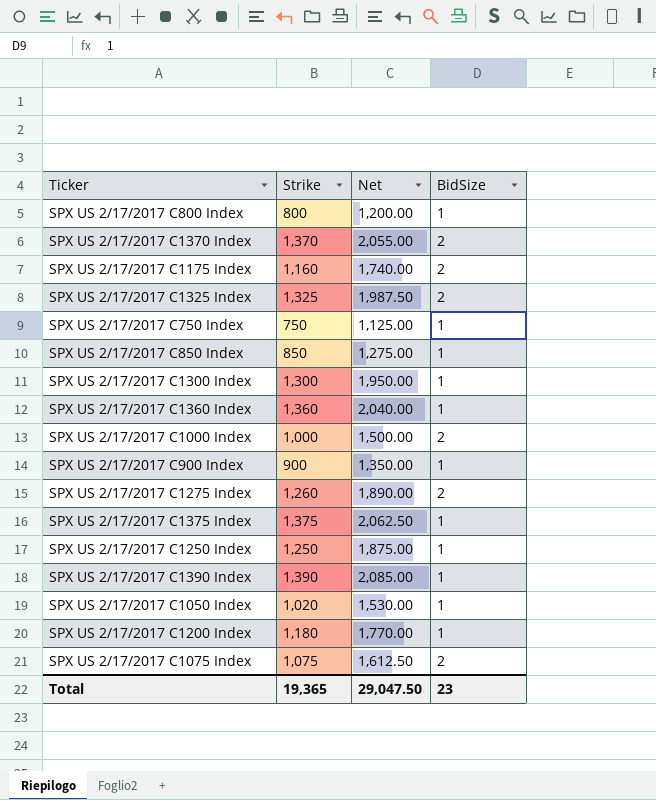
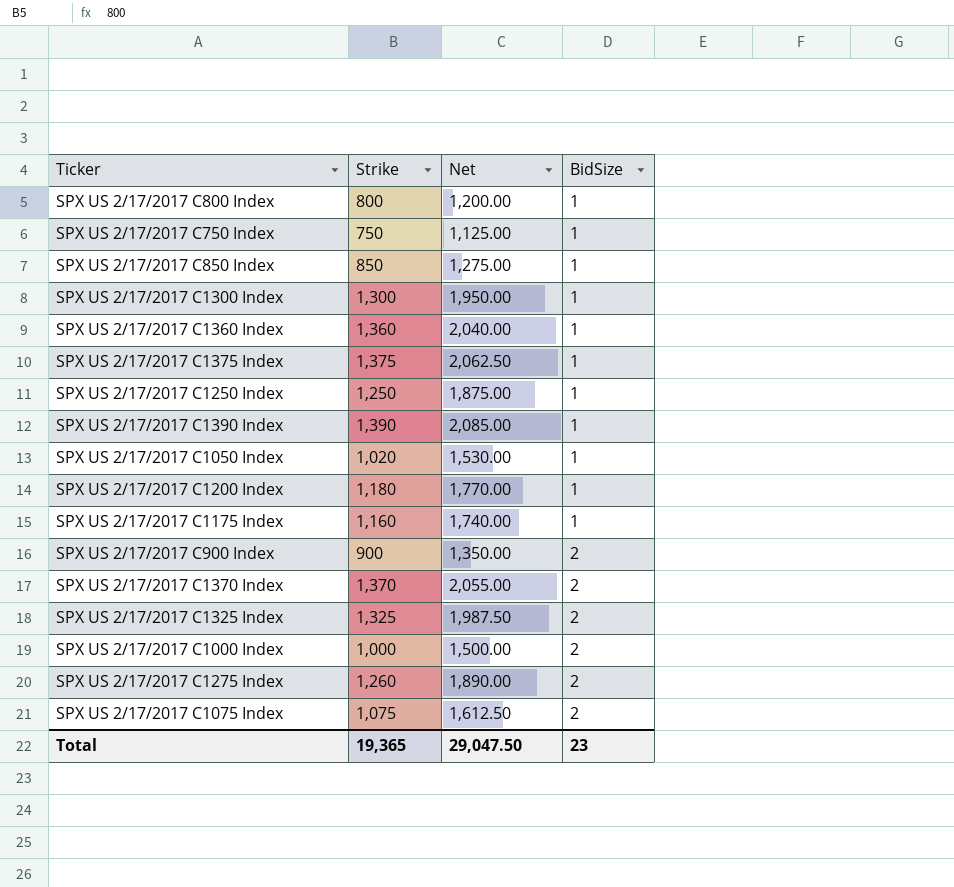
row order: none -> BidSize ascending
SPX US 2/17/2017 C1175 Index | BidSize: 2 -> 1
SPX US 2/17/2017 C900 Index | BidSize: 1 -> 2

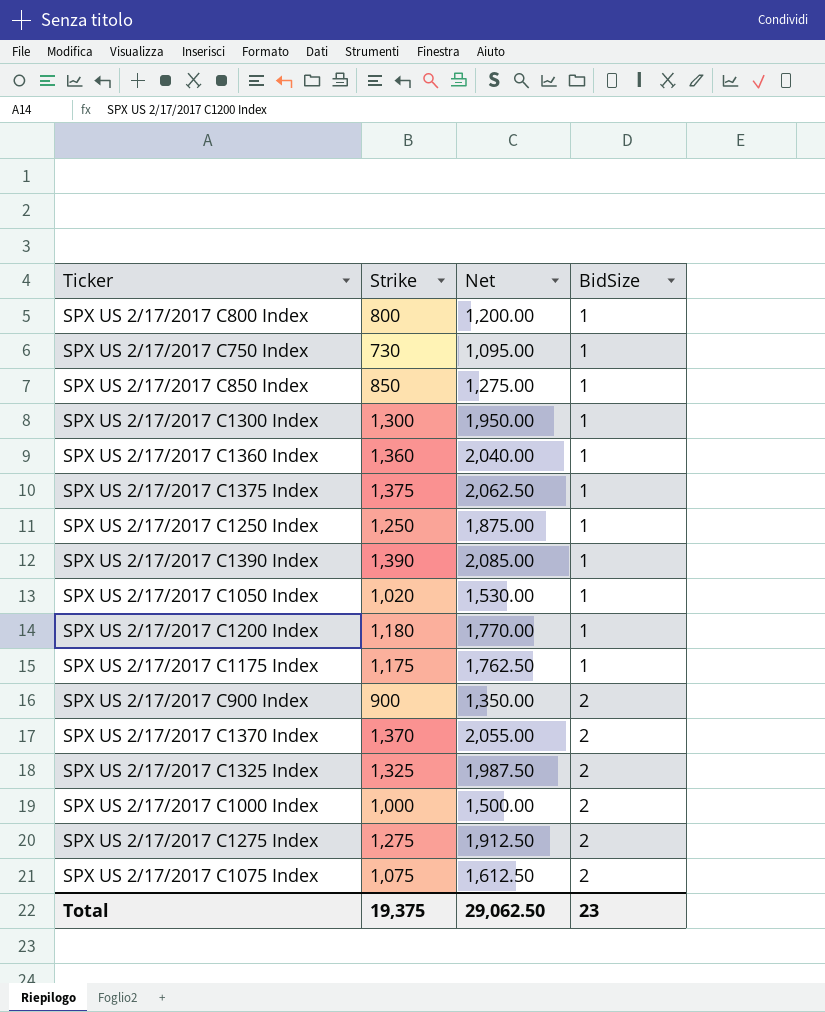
SPX US 2/17/2017 C750 Index | Strike: 750 -> 730
SPX US 2/17/2017 C750 Index | Net: 1,125.00 -> 1,095.00
SPX US 2/17/2017 C1175 Index | Strike: 1,160 -> 1,175
SPX US 2/17/2017 C1175 Index | Net: 1,740.00 -> 1,762.50
SPX US 2/17/2017 C1275 Index | Strike: 1,260 -> 1,275
SPX US 2/17/2017 C1275 Index | Net: 1,890.00 -> 1,912.50
Total | Strike: 19,365 -> 19,375
Total | Net: 29,047.50 -> 29,062.50

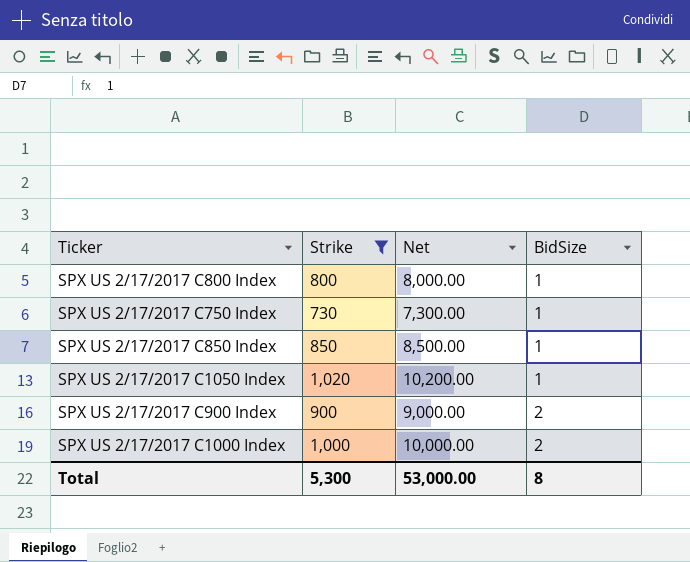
filter: none -> Strike <= 1,020
column Net | formula: [Strike] * 1.5 -> [Strike] * 10
Total | Strike: 19,375 -> 5,300
Total | Net: 29,062.50 -> 53,000.00
Total | BidSize: 23 -> 8

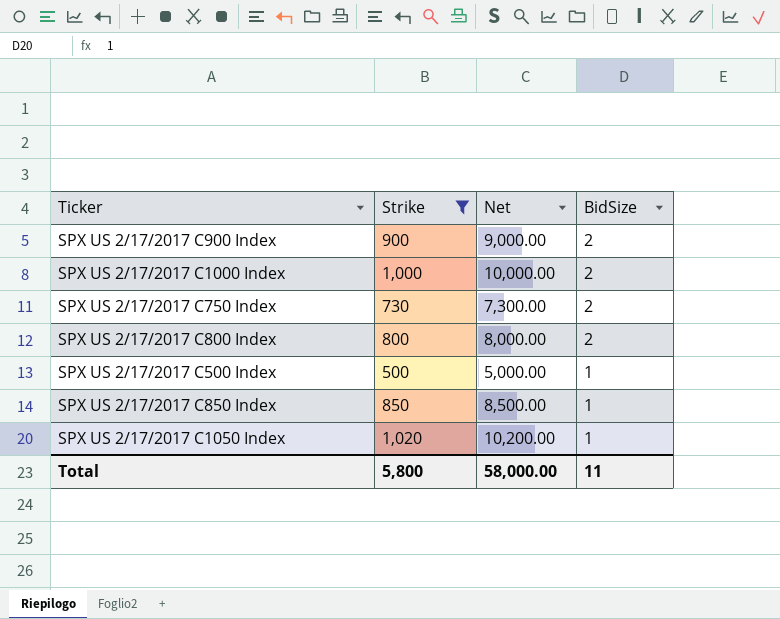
row order: BidSize ascending -> BidSize descending
SPX US 2/17/2017 C750 Index | BidSize: 1 -> 2
SPX US 2/17/2017 C800 Index | BidSize: 1 -> 2
row SPX US 2/17/2017 C500 Index: none -> 500 | 5,000.00 | 1
Total | Strike: 5,300 -> 5,800
Total | Net: 53,000.00 -> 58,000.00
Total | BidSize: 8 -> 11

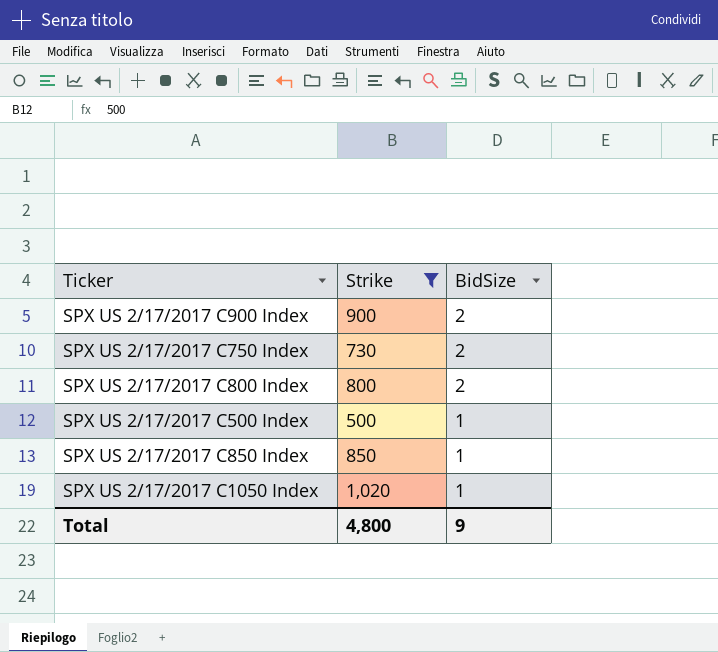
column Net | formula: [Strike] * 10 -> none
row SPX US 2/17/2017 C1000 Index: 1,000 | 10,000.00 | 2 -> none
Total | Strike: 5,800 -> 4,800
Total | BidSize: 11 -> 9

